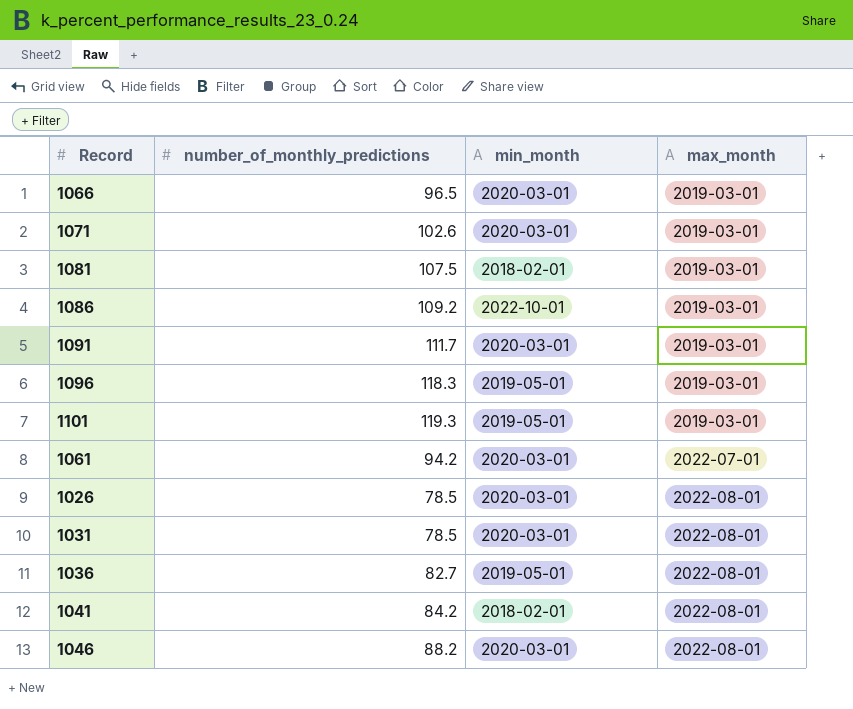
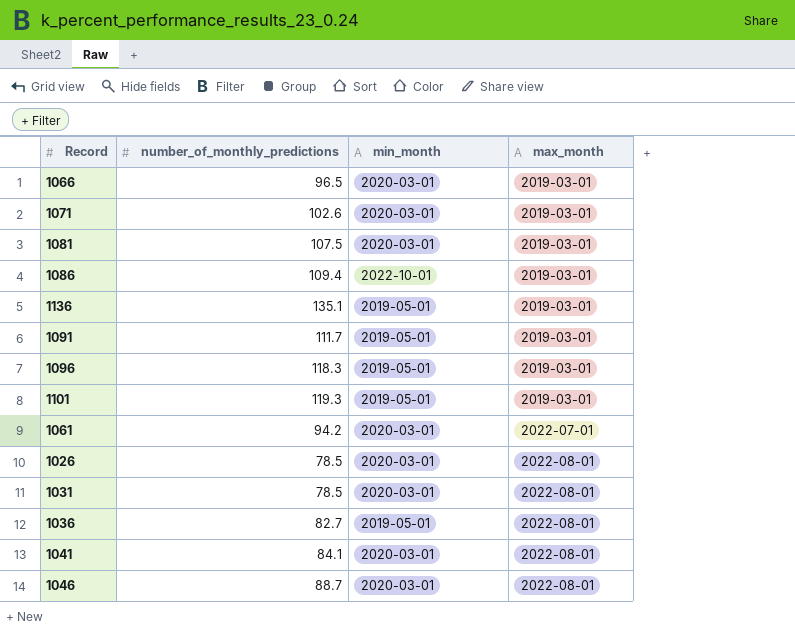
1081 | min_month: 2018-02-01 -> 2020-03-01
1086 | number_of_monthly_predictions: 109.2 -> 109.4
row 1136: none -> 135.1 | 2019-05-01 | 2019-03-01
1091 | min_month: 2020-03-01 -> 2019-05-01
1041 | number_of_monthly_predictions: 84.2 -> 84.1
1041 | min_month: 2018-02-01 -> 2020-03-01
1046 | number_of_monthly_predictions: 88.2 -> 88.7

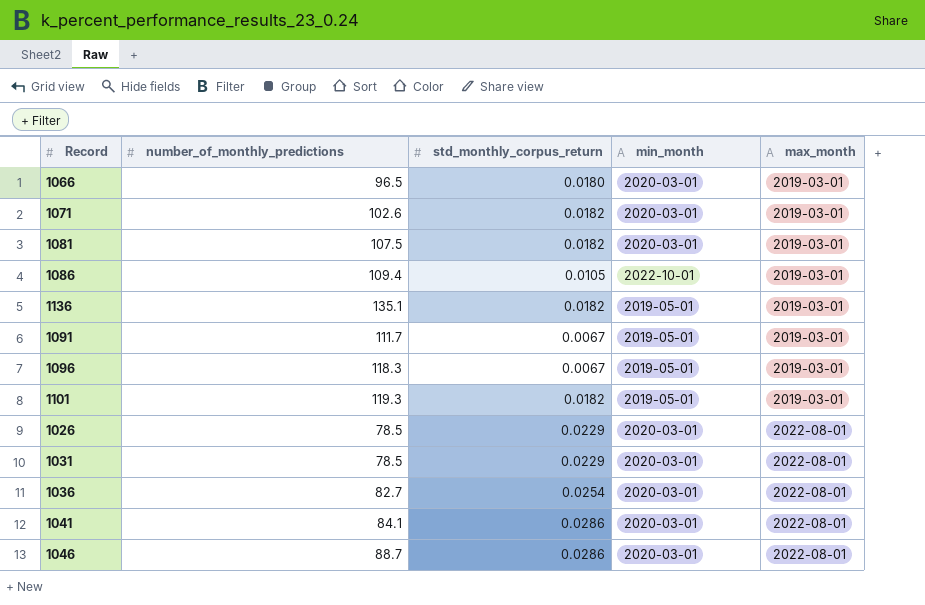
column std_monthly_corpus_return | position: none -> 3
row 1061: 94.2 | 2020-03-01 | 2022-07-01 -> none
1036 | min_month: 2019-05-01 -> 2020-03-01

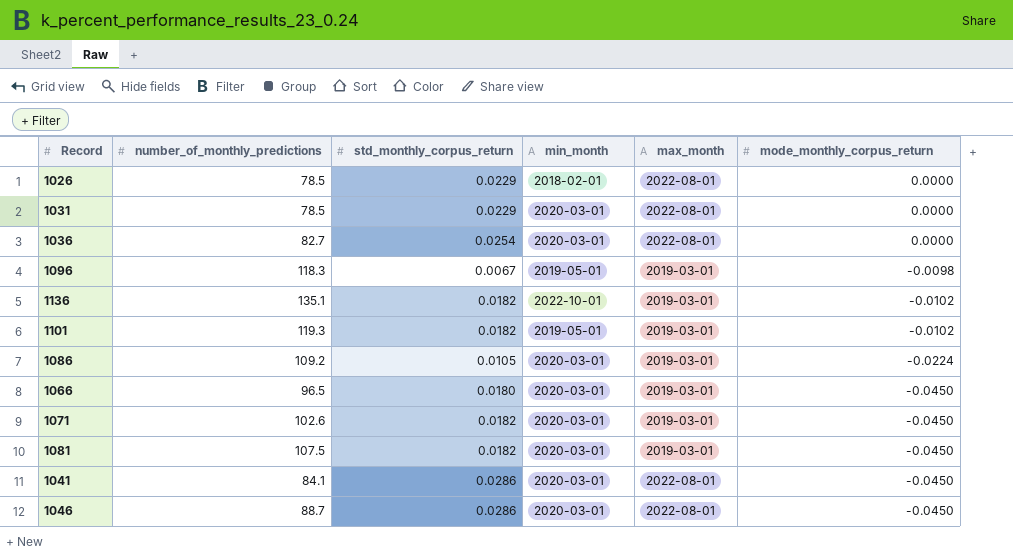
row order: max_month ascending -> mode_monthly_corpus_return descending
column mode_monthly_corpus_return | position: none -> 6
row 1091: 111.7 | 0.0067 | 2019-05-01 | 2019-03-01 -> none
1026 | min_month: 2020-03-01 -> 2018-02-01
1136 | min_month: 2019-05-01 -> 2022-10-01
1086 | number_of_monthly_predictions: 109.4 -> 109.2
1086 | min_month: 2022-10-01 -> 2020-03-01

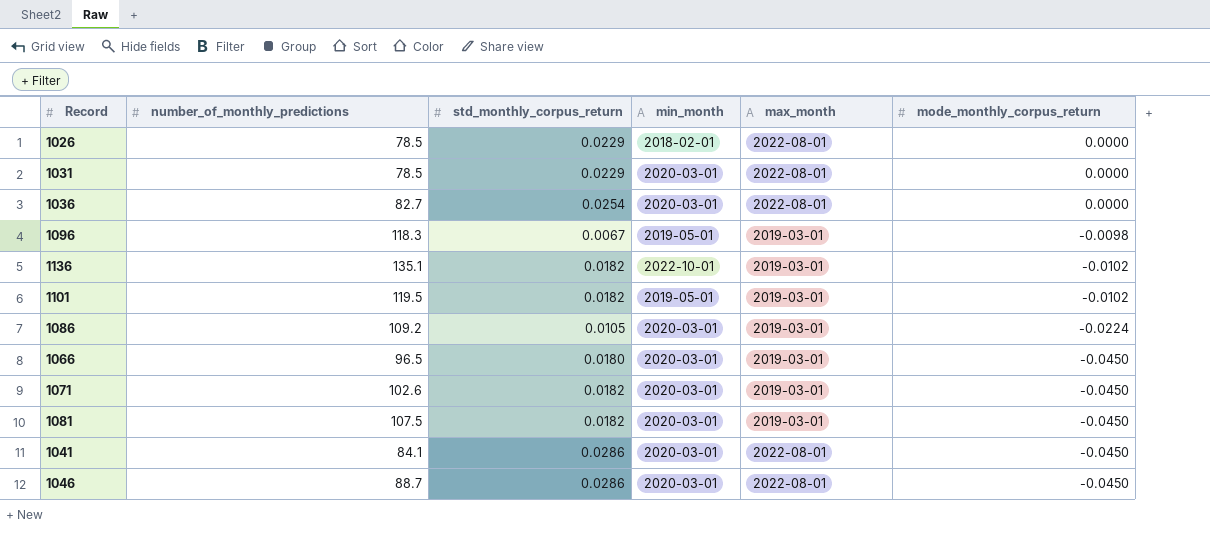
1101 | number_of_monthly_predictions: 119.3 -> 119.5

